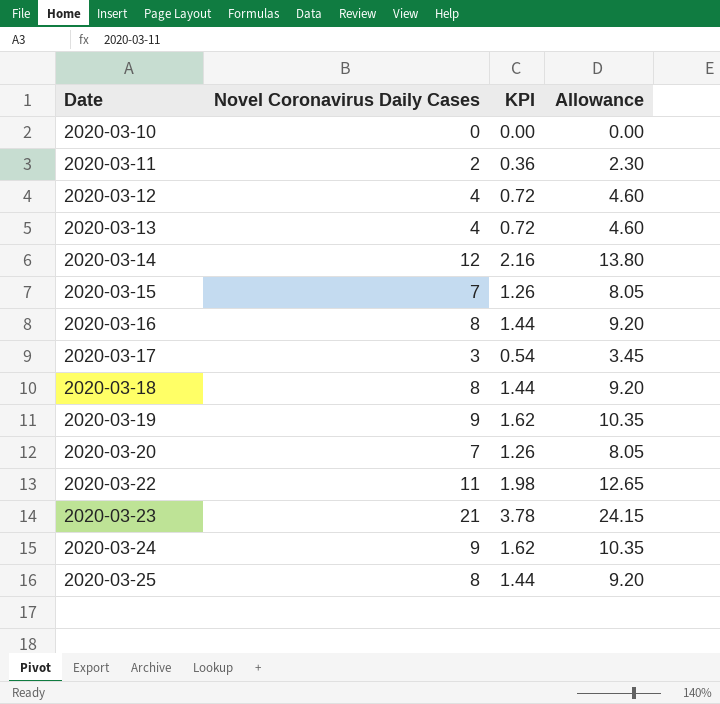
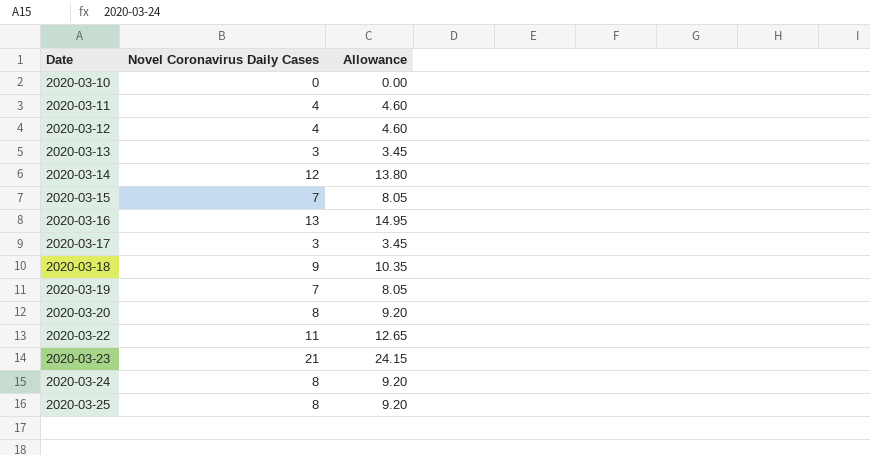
column KPI | formula: [Novel Coronavirus Daily Cases] * 0.18 -> none
2020-03-11 | Novel Coronavirus Daily Cases: 2 -> 4
2020-03-11 | Allowance: 2.30 -> 4.60
2020-03-13 | Novel Coronavirus Daily Cases: 4 -> 3
2020-03-13 | Allowance: 4.60 -> 3.45
2020-03-16 | Novel Coronavirus Daily Cases: 8 -> 13
2020-03-16 | Allowance: 9.20 -> 14.95
2020-03-18 | Novel Coronavirus Daily Cases: 8 -> 9
2020-03-18 | Allowance: 9.20 -> 10.35
2020-03-19 | Novel Coronavirus Daily Cases: 9 -> 7
2020-03-19 | Allowance: 10.35 -> 8.05
2020-03-20 | Novel Coronavirus Daily Cases: 7 -> 8
2020-03-20 | Allowance: 8.05 -> 9.20
2020-03-24 | Novel Coronavirus Daily Cases: 9 -> 8
2020-03-24 | Allowance: 10.35 -> 9.20

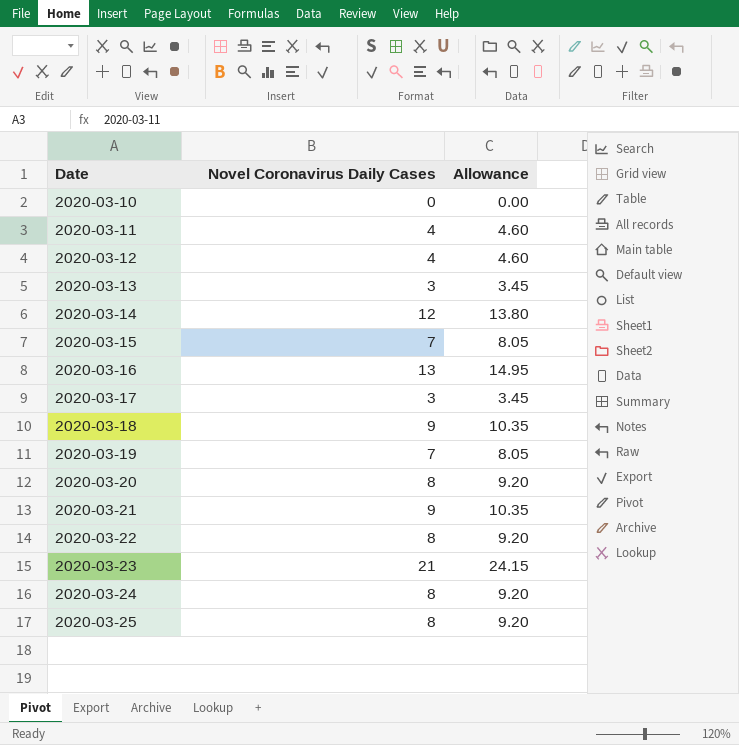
row 2020-03-21: none -> 9 | 10.35
2020-03-22 | Novel Coronavirus Daily Cases: 11 -> 8
2020-03-22 | Allowance: 12.65 -> 9.20

